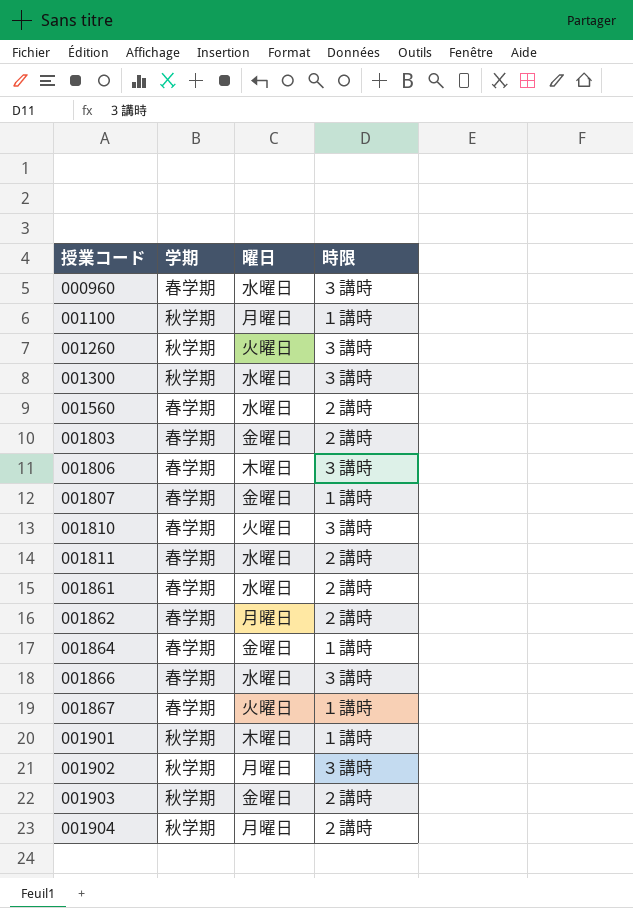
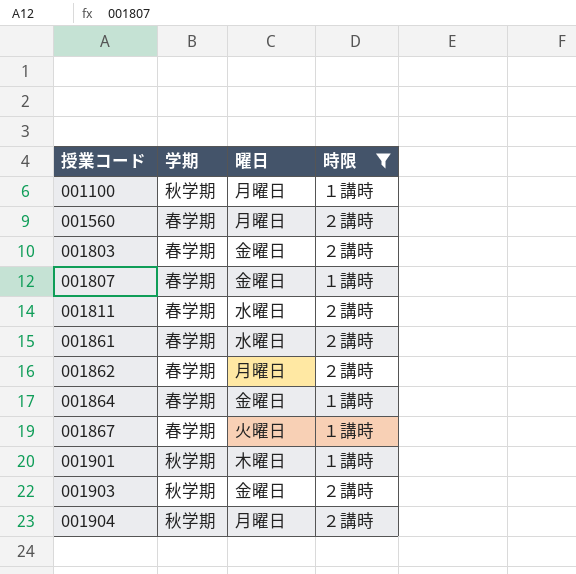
filter: none -> 時限 != ３講時
001560 | 曜日: 水曜日 -> 月曜日

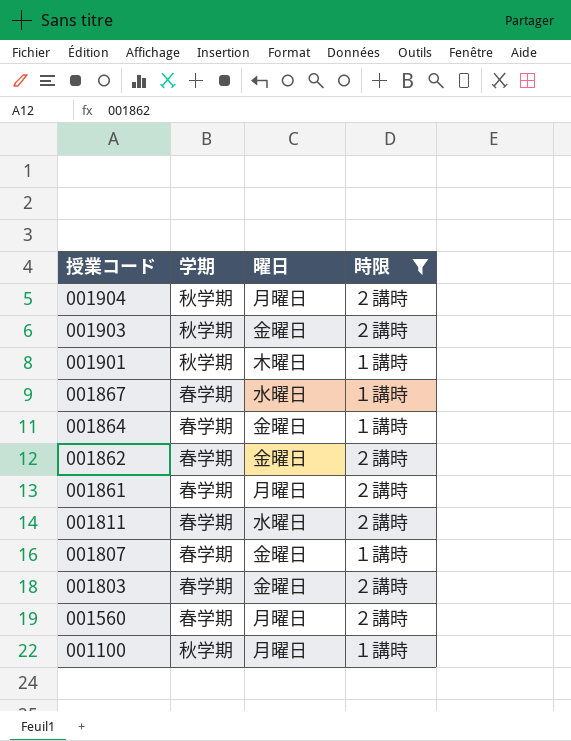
row order: 授業コード ascending -> 授業コード descending
001867 | 曜日: 火曜日 -> 水曜日
001862 | 曜日: 月曜日 -> 金曜日
001861 | 曜日: 水曜日 -> 月曜日

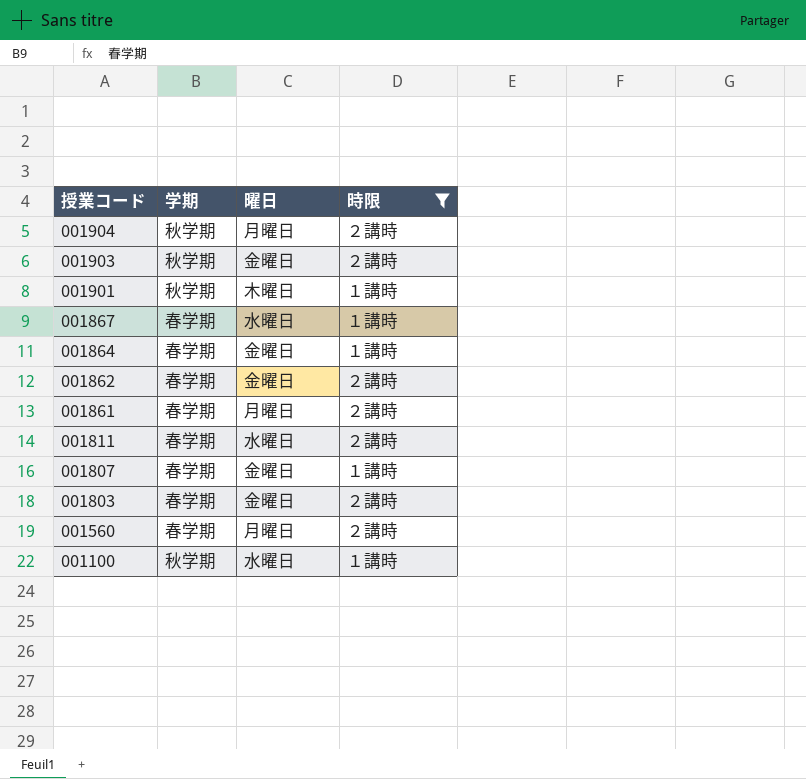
001100 | 曜日: 月曜日 -> 水曜日

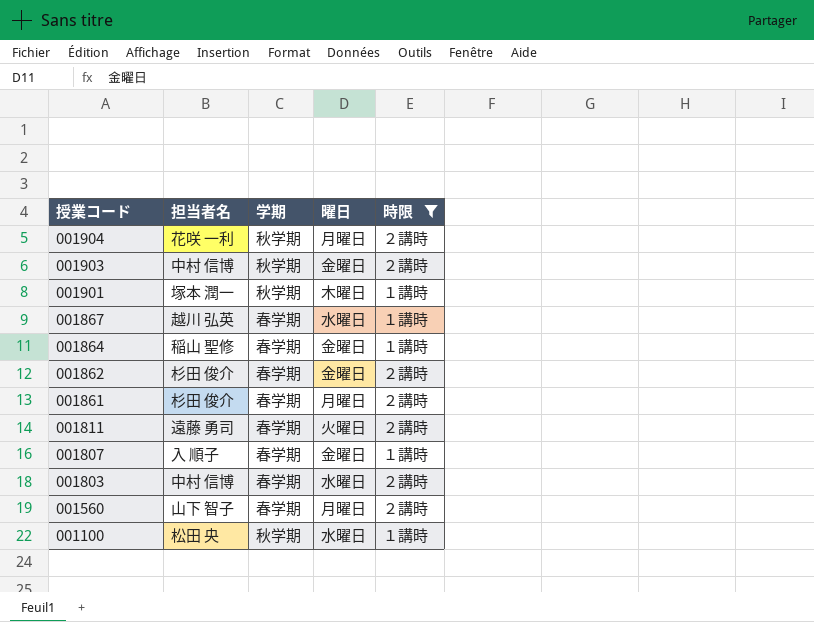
column 担当者名 | position: none -> 2
001811 | 曜日: 水曜日 -> 火曜日
001803 | 曜日: 金曜日 -> 水曜日

